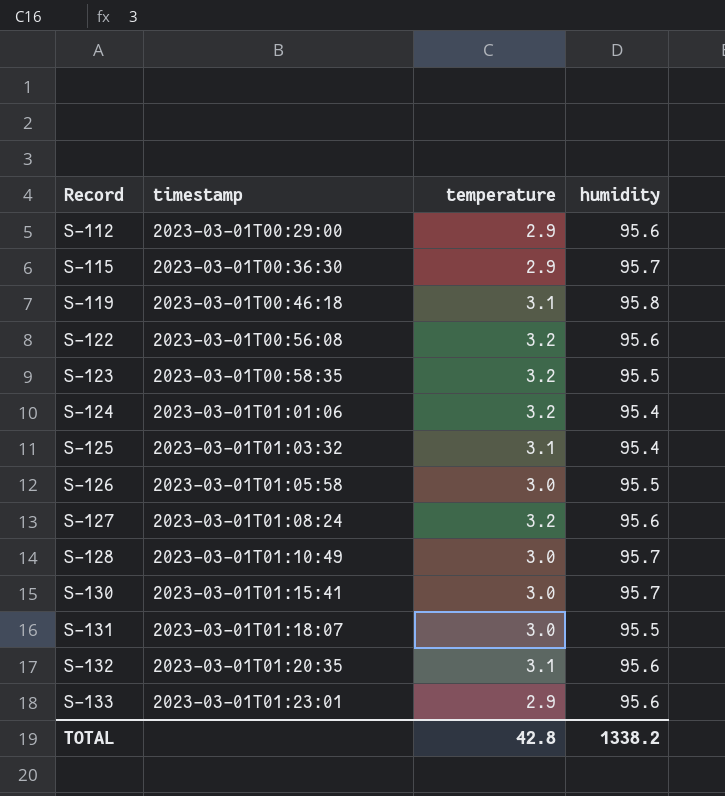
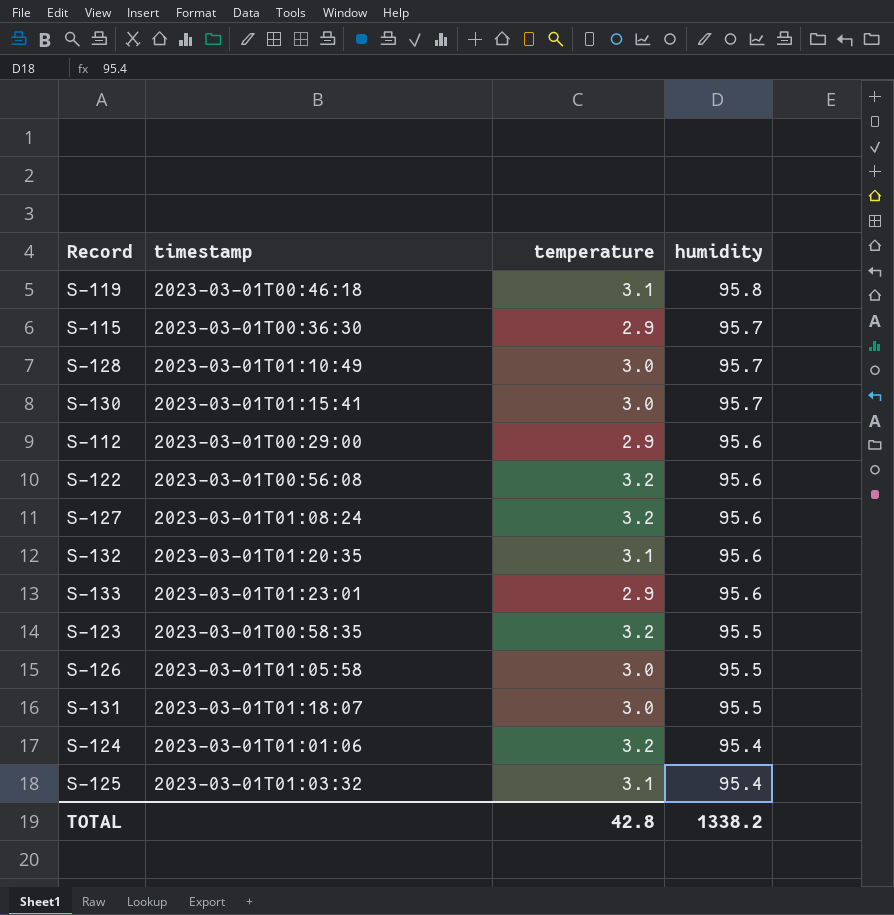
row order: Record ascending -> humidity descending

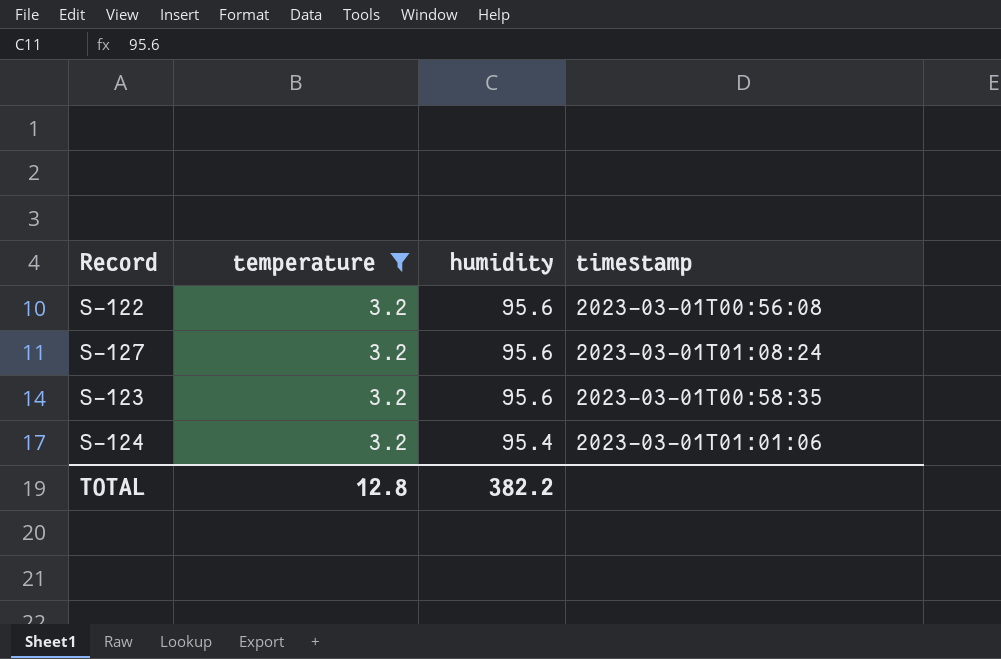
filter: none -> temperature = 3.2
column timestamp | position: 2 -> 4
S-123 | humidity: 95.5 -> 95.6
TOTAL | temperature: 42.8 -> 12.8
TOTAL | humidity: 1338.2 -> 382.2

